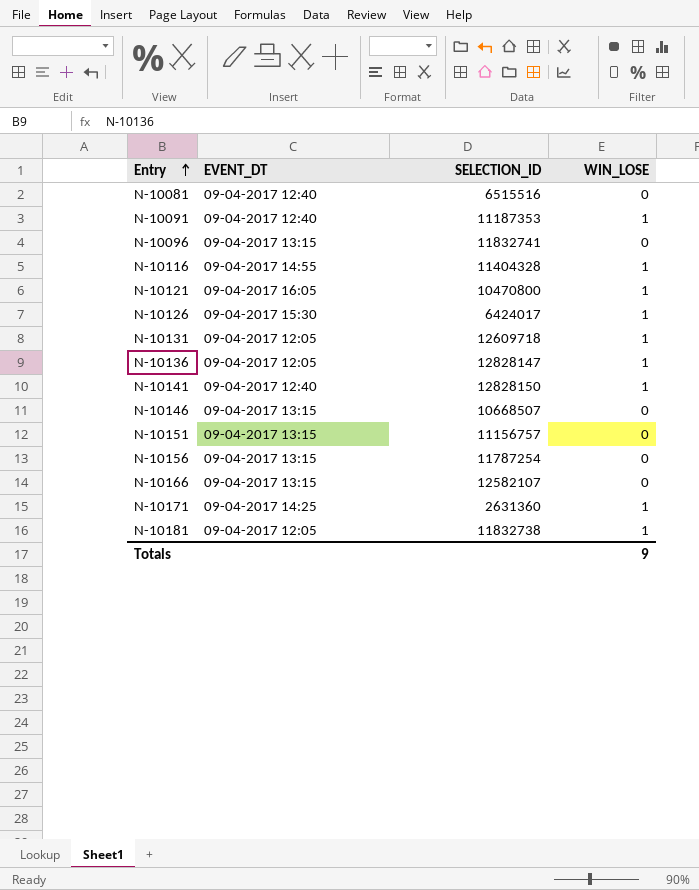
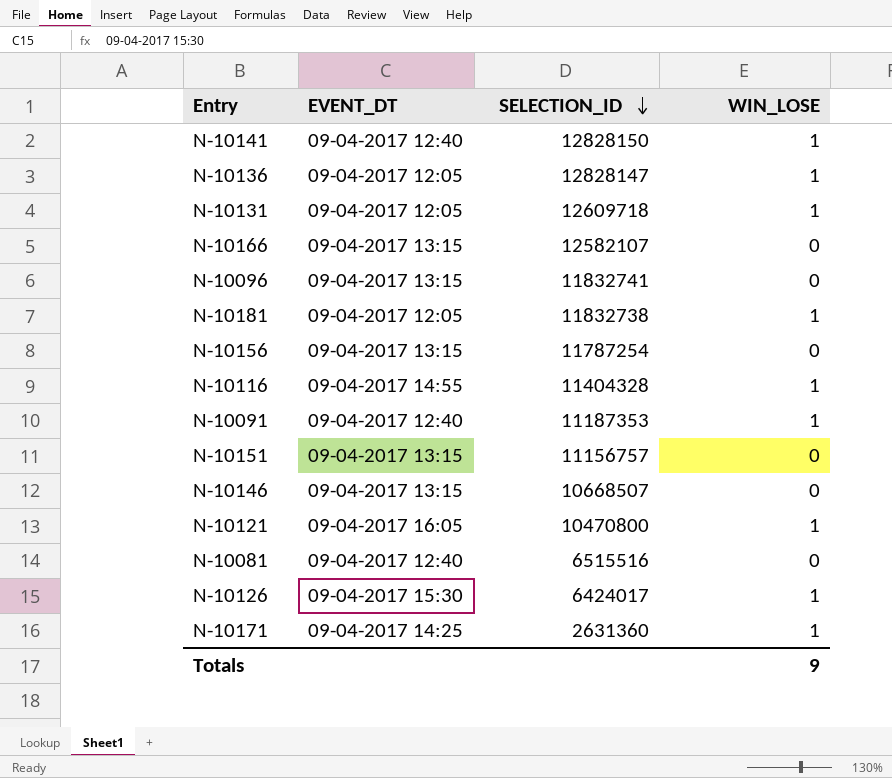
row order: Entry ascending -> SELECTION_ID descending

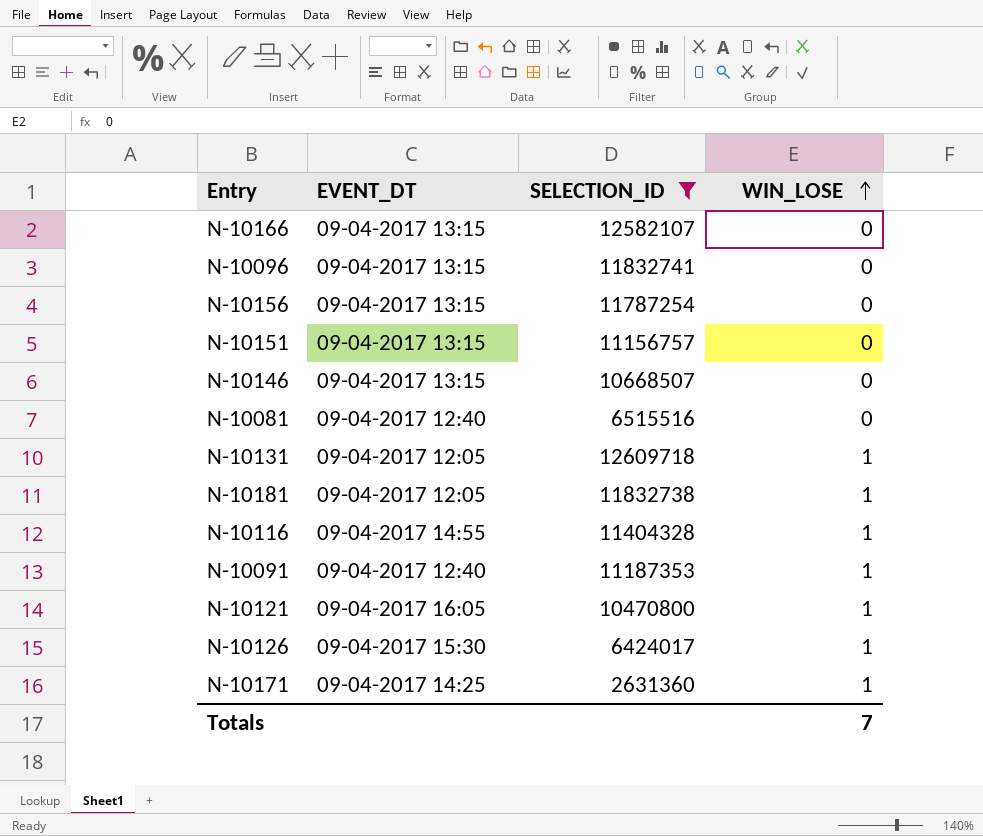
filter: none -> SELECTION_ID <= 12609718
row order: SELECTION_ID descending -> WIN_LOSE ascending
Totals | WIN_LOSE: 9 -> 7

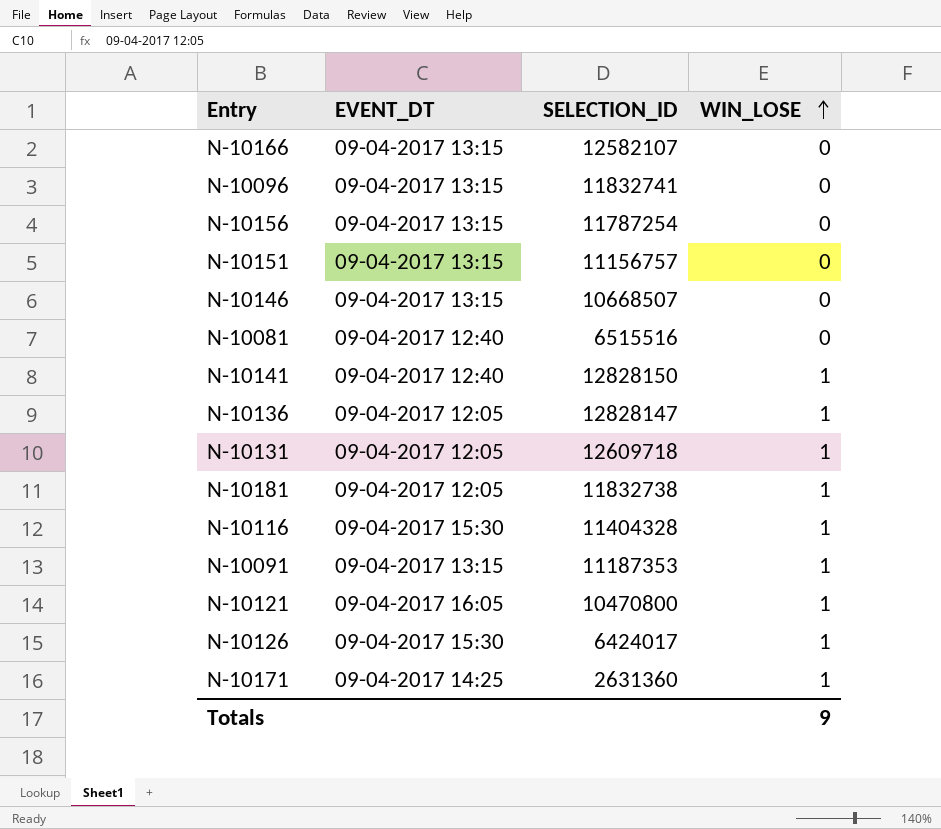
filter: SELECTION_ID <= 12609718 -> none
N-10116 | EVENT_DT: 09-04-2017 14:55 -> 09-04-2017 15:30
N-10091 | EVENT_DT: 09-04-2017 12:40 -> 09-04-2017 13:15
Totals | WIN_LOSE: 7 -> 9

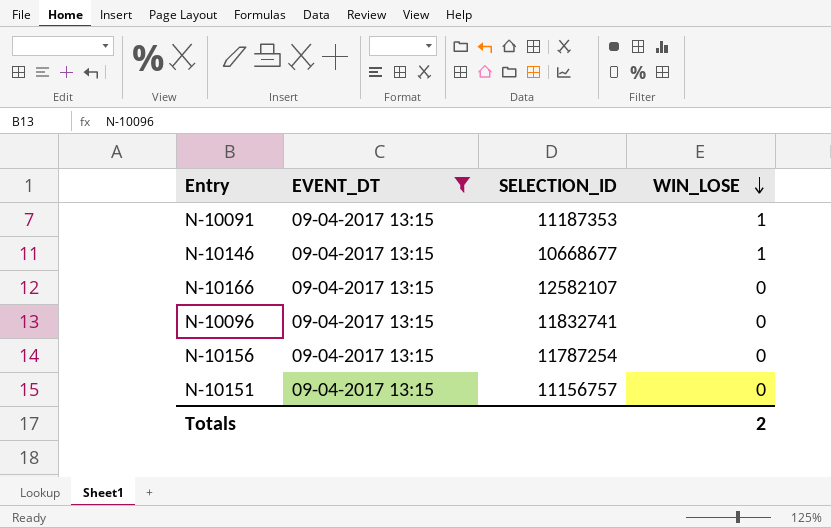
filter: none -> EVENT_DT = 09-04-2017 13:15
row order: WIN_LOSE ascending -> WIN_LOSE descending
N-10146 | SELECTION_ID: 10668507 -> 10668677
N-10146 | WIN_LOSE: 0 -> 1
Totals | WIN_LOSE: 9 -> 2

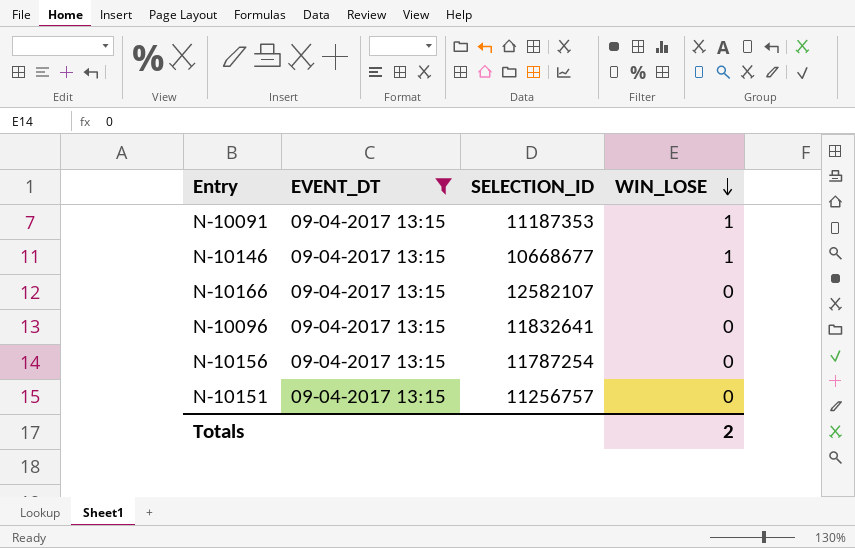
N-10096 | SELECTION_ID: 11832741 -> 11832641
N-10151 | SELECTION_ID: 11156757 -> 11256757

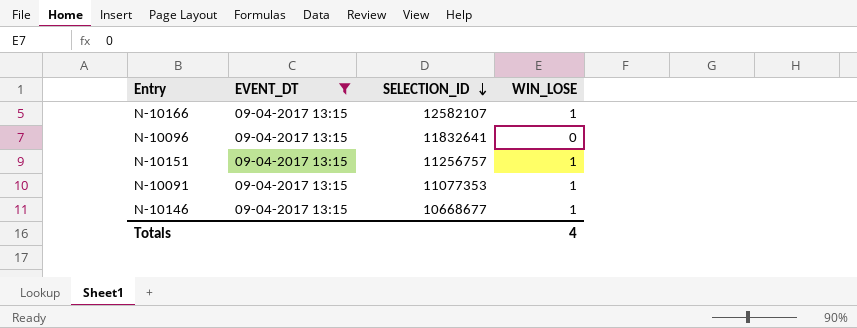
row order: WIN_LOSE descending -> SELECTION_ID descending
row N-10156: 09-04-2017 13:15 | 11787254 | 0 -> none
N-10166 | WIN_LOSE: 0 -> 1
N-10151 | WIN_LOSE: 0 -> 1
N-10091 | SELECTION_ID: 11187353 -> 11077353
Totals | WIN_LOSE: 2 -> 4

